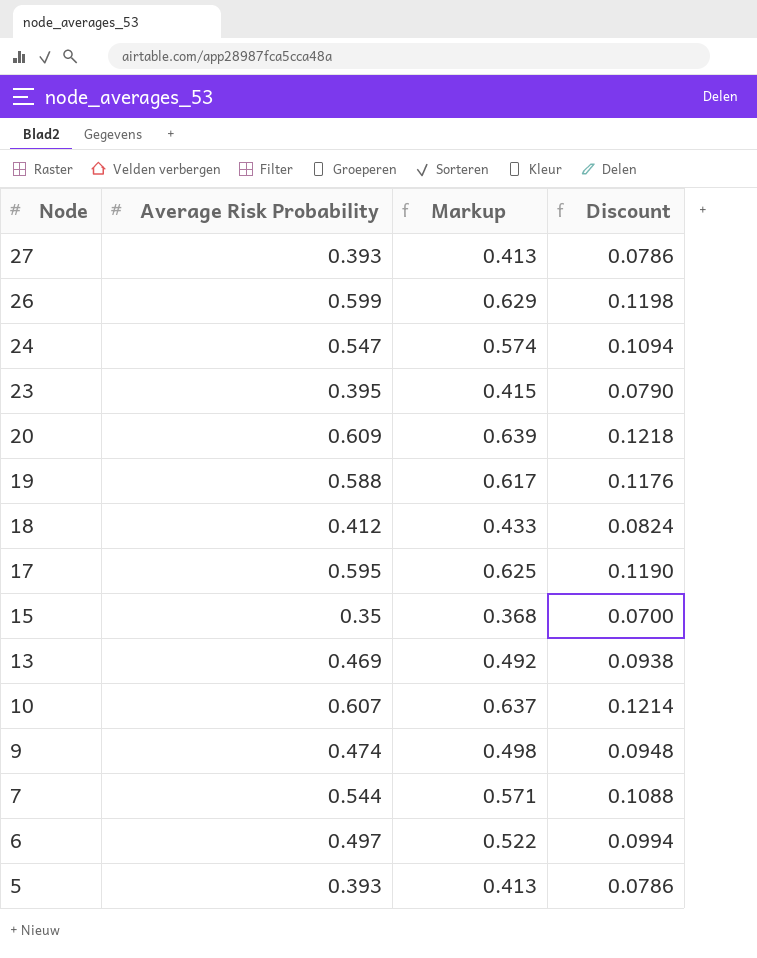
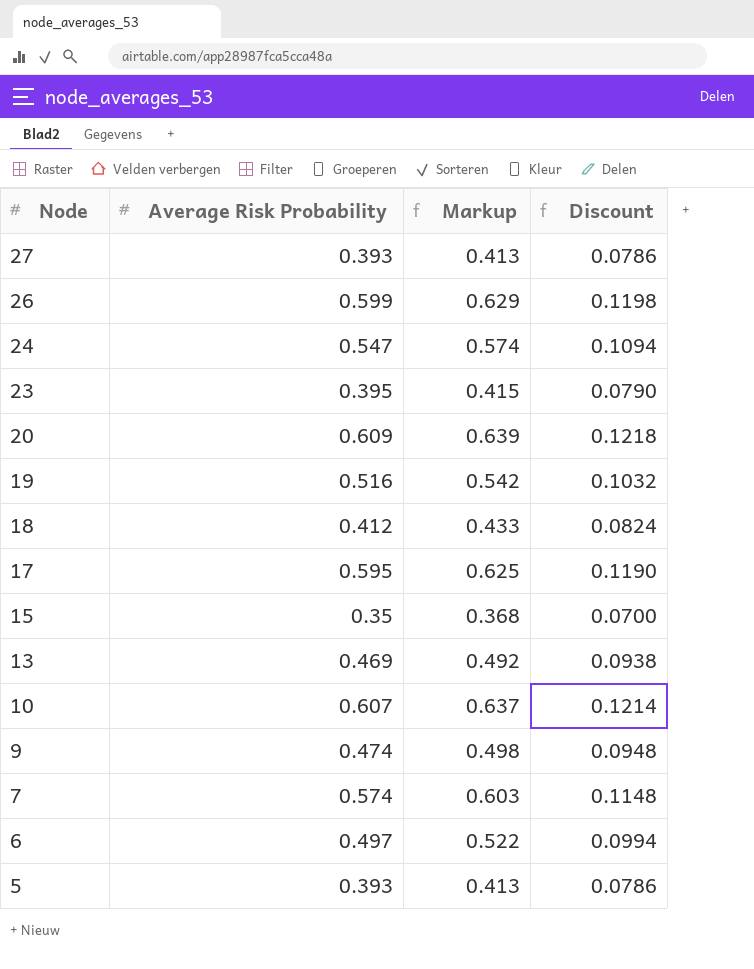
19 | Average Risk Probability: 0.588 -> 0.516
19 | Markup: 0.617 -> 0.542
19 | Discount: 0.1176 -> 0.1032
7 | Average Risk Probability: 0.544 -> 0.574
7 | Markup: 0.571 -> 0.603
7 | Discount: 0.1088 -> 0.1148

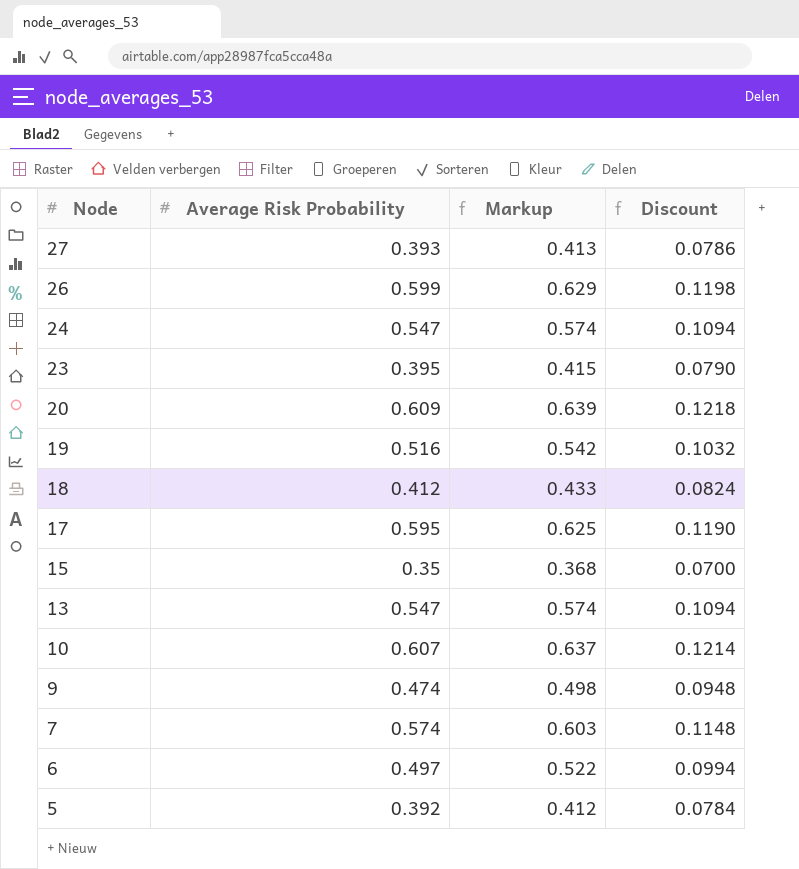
13 | Average Risk Probability: 0.469 -> 0.547
13 | Markup: 0.492 -> 0.574
13 | Discount: 0.0938 -> 0.1094
5 | Average Risk Probability: 0.393 -> 0.392
5 | Markup: 0.413 -> 0.412
5 | Discount: 0.0786 -> 0.0784

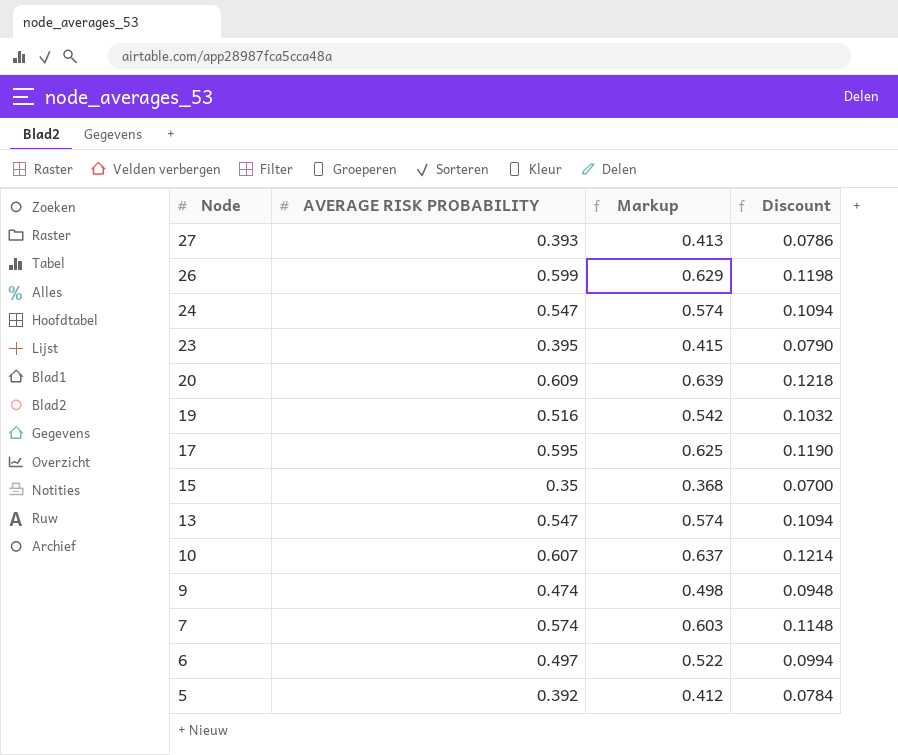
column name: Average Risk Probability -> AVERAGE RISK PROBABILITY
row 18: 0.412 | 0.433 | 0.0824 -> none

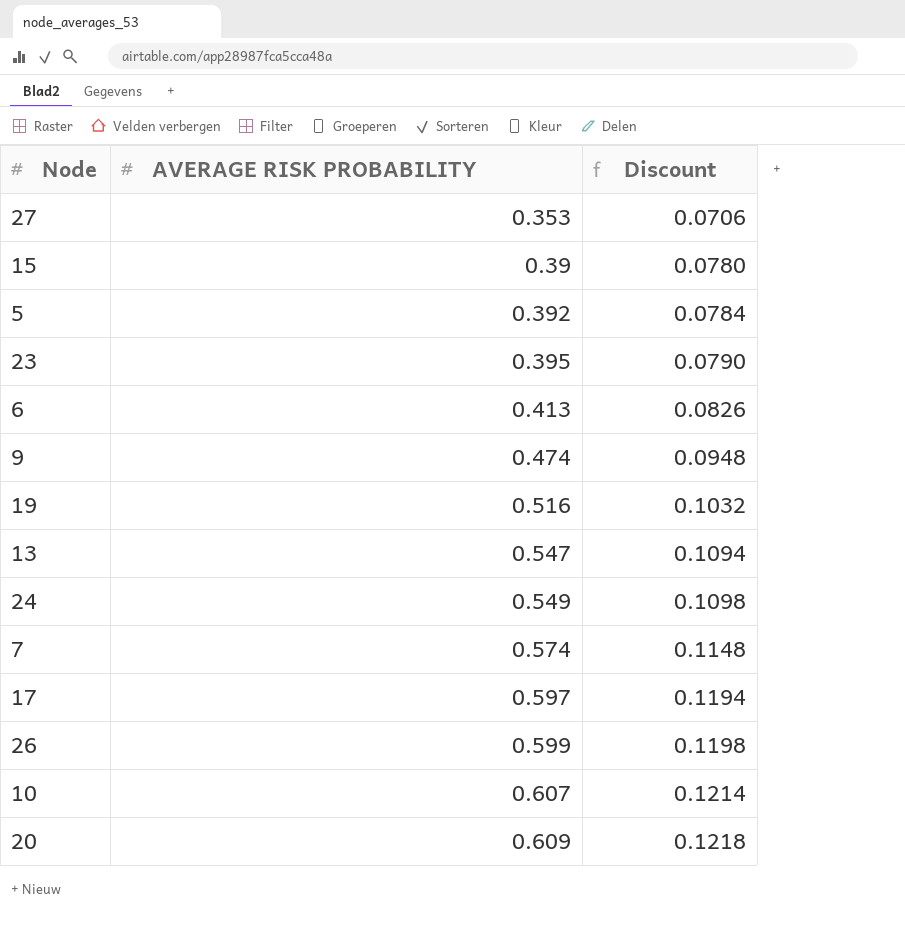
row order: Node descending -> AVERAGE RISK PROBABILITY ascending
column Markup | formula: [AVERAGE RISK PROBABILITY] * 1.05 -> none
27 | AVERAGE RISK PROBABILITY: 0.393 -> 0.353
27 | Discount: 0.0786 -> 0.0706
15 | AVERAGE RISK PROBABILITY: 0.35 -> 0.39
15 | Discount: 0.0700 -> 0.0780
6 | AVERAGE RISK PROBABILITY: 0.497 -> 0.413
6 | Discount: 0.0994 -> 0.0826
24 | AVERAGE RISK PROBABILITY: 0.547 -> 0.549
24 | Discount: 0.1094 -> 0.1098
17 | AVERAGE RISK PROBABILITY: 0.595 -> 0.597
17 | Discount: 0.1190 -> 0.1194

